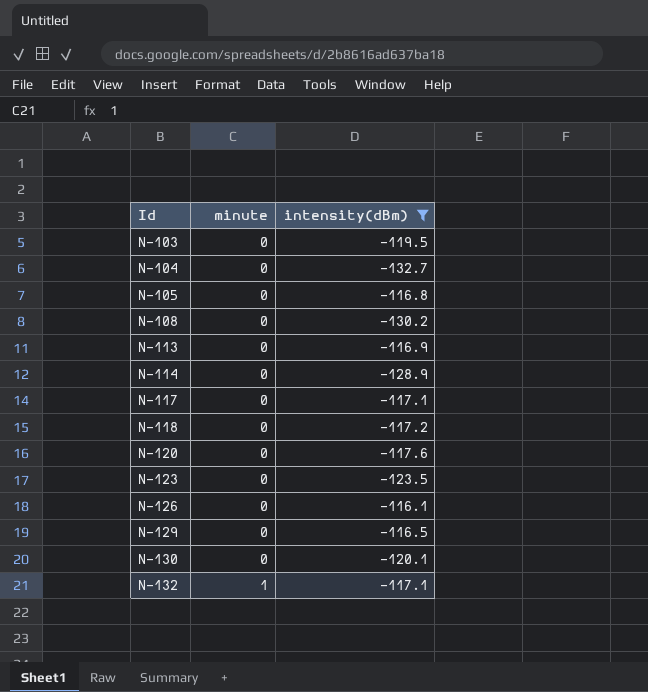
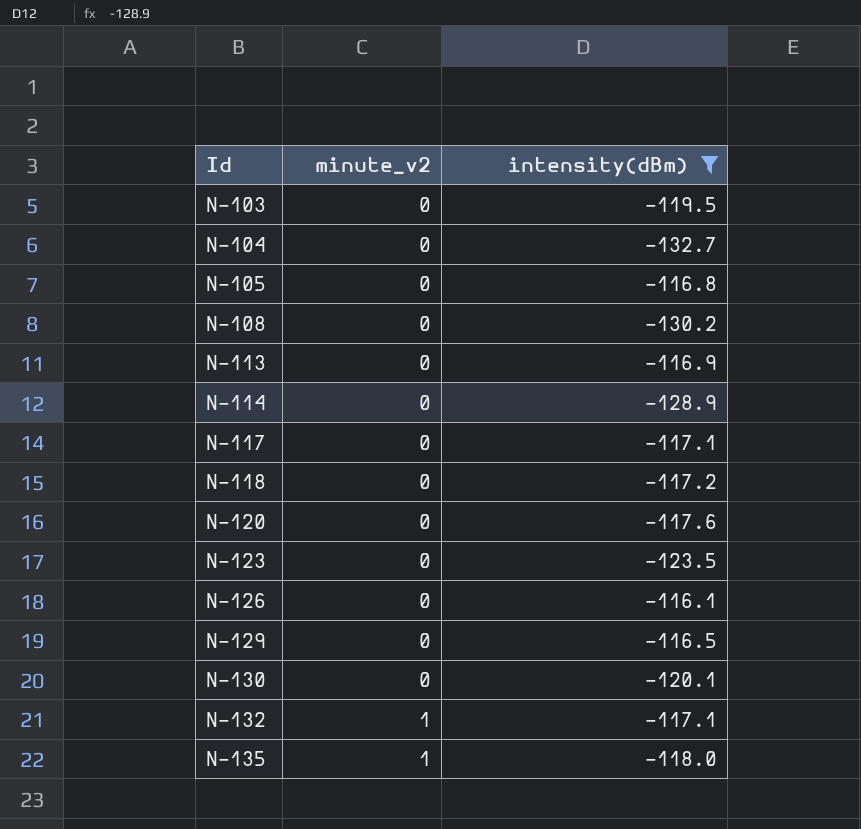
column name: minute -> minute_v2
row N-135: none -> 1 | -118.0

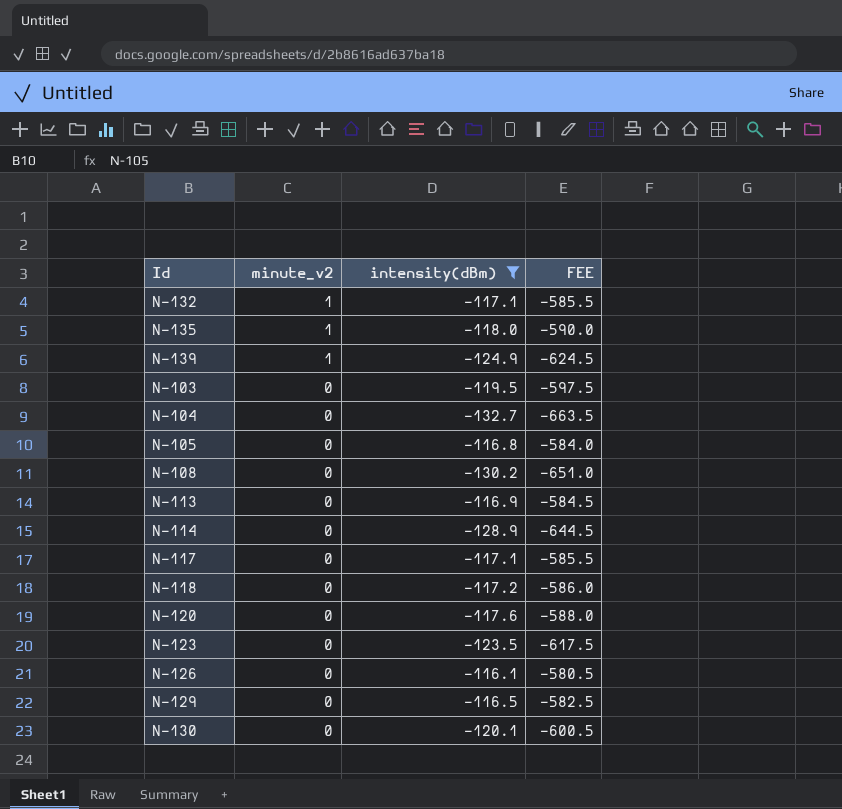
row order: Id ascending -> minute_v2 descending
column FEE | formula: none -> [intensity(dBm)] * 5
row N-139: none -> 1 | -124.9 | -624.5

